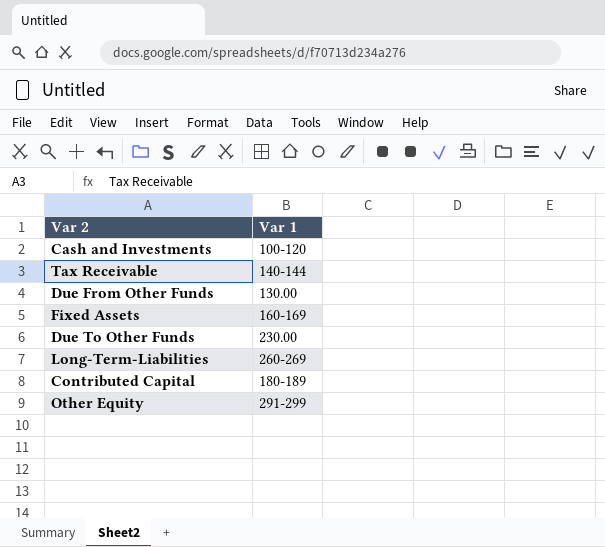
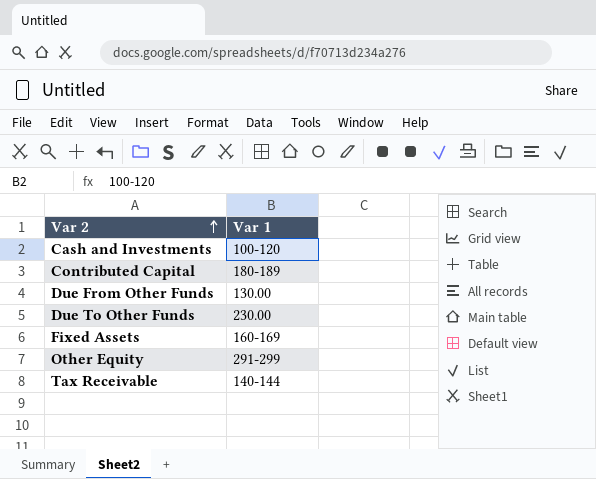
row order: none -> Var 2 ascending
row Long-Term-Liabilities: 260-269 -> none

